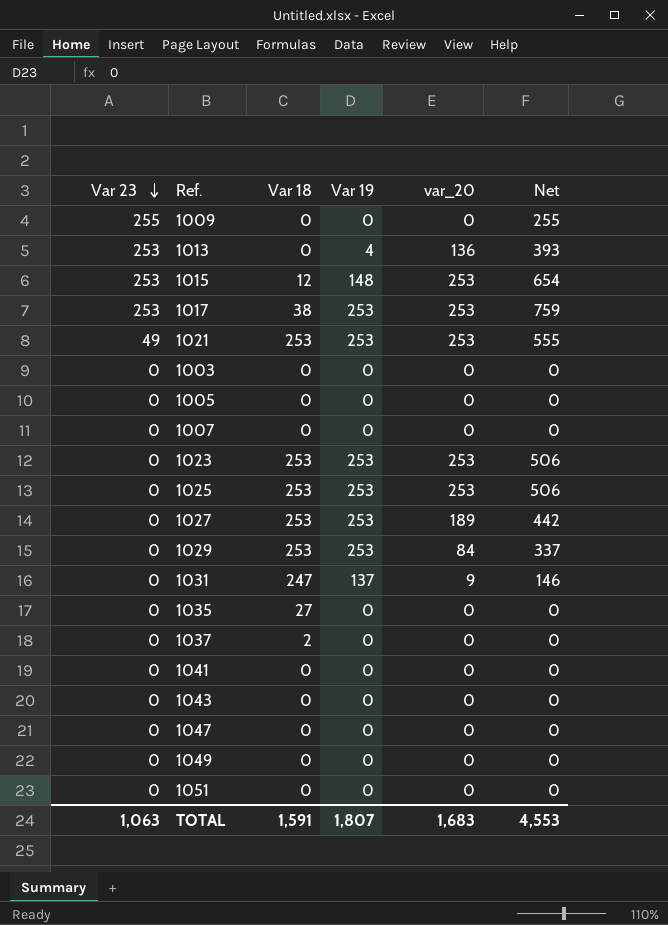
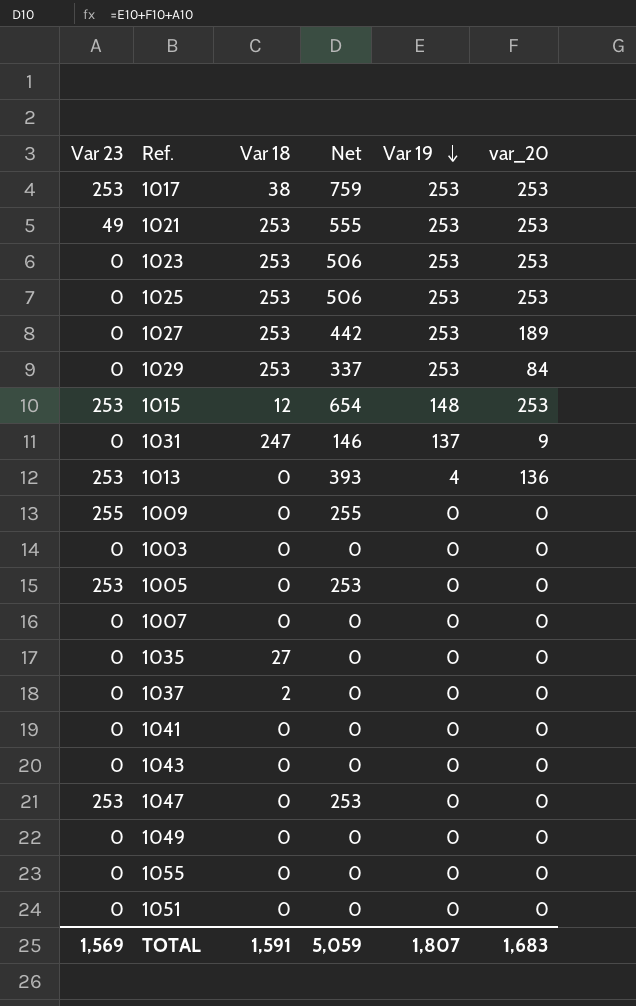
row order: Var 23 descending -> Var 19 descending
column Net | position: 6 -> 4
1005 | Var 23: 0 -> 253
1005 | Net: 0 -> 253
1047 | Var 23: 0 -> 253
1047 | Net: 0 -> 253
row 1055: none -> 0 | 0 | 0 | 0 | 0
TOTAL | Var 23: 1,063 -> 1,569
TOTAL | Net: 4,553 -> 5,059

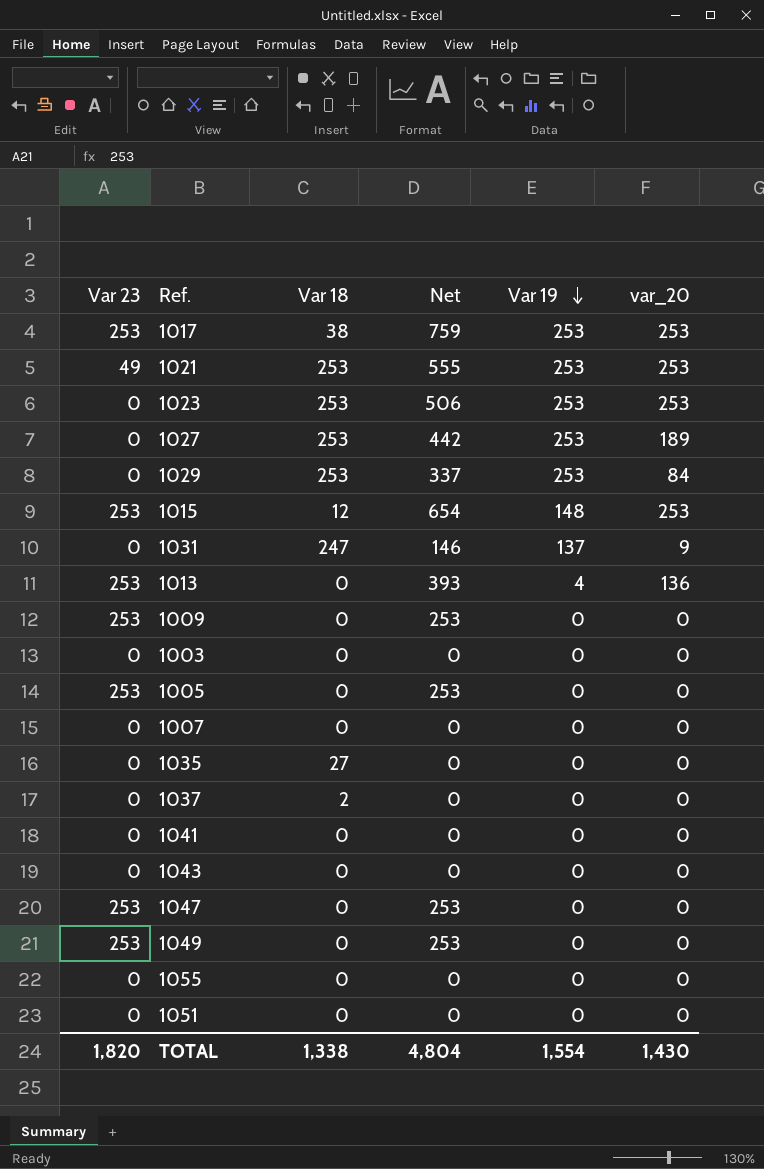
row 1025: 0 | 253 | 506 | 253 | 253 -> none
1009 | Var 23: 255 -> 253
1009 | Net: 255 -> 253
1049 | Var 23: 0 -> 253
1049 | Net: 0 -> 253
TOTAL | Var 23: 1,569 -> 1,820
TOTAL | Var 18: 1,591 -> 1,338
TOTAL | Net: 5,059 -> 4,804
TOTAL | Var 19: 1,807 -> 1,554
TOTAL | var_20: 1,683 -> 1,430

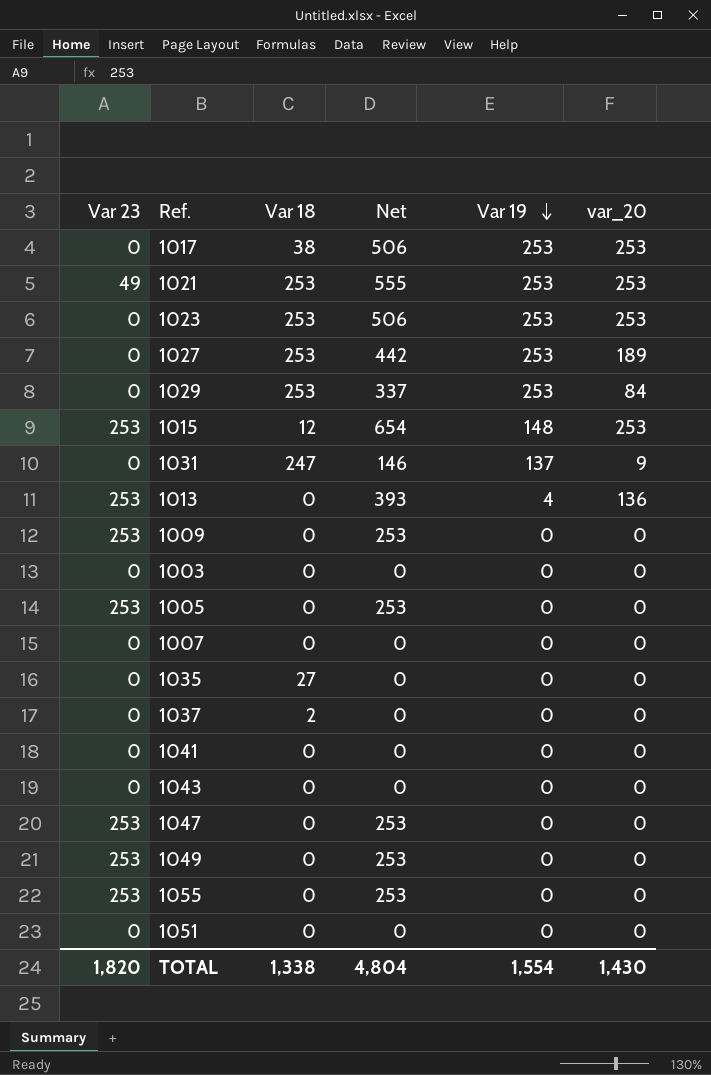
1017 | Var 23: 253 -> 0
1017 | Net: 759 -> 506
1055 | Var 23: 0 -> 253
1055 | Net: 0 -> 253

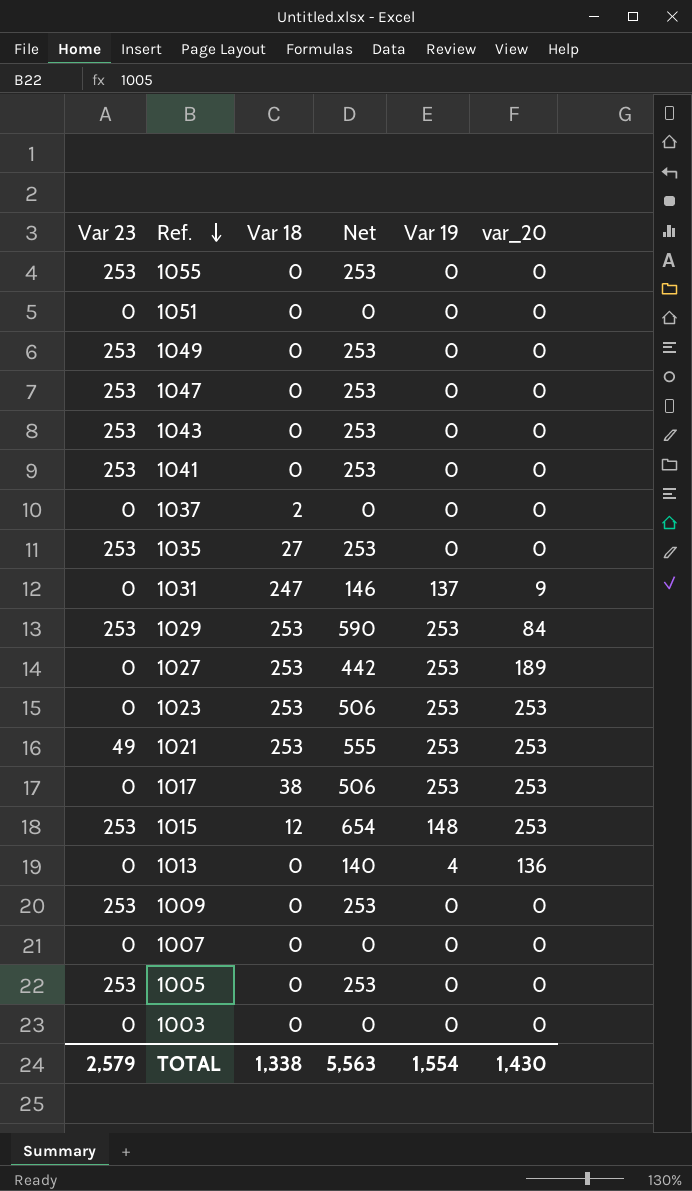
row order: Var 19 descending -> Ref. descending
1043 | Var 23: 0 -> 253
1043 | Net: 0 -> 253
1041 | Var 23: 0 -> 253
1041 | Net: 0 -> 253
1035 | Var 23: 0 -> 253
1035 | Net: 0 -> 253
1029 | Var 23: 0 -> 253
1029 | Net: 337 -> 590
1013 | Var 23: 253 -> 0
1013 | Net: 393 -> 140
TOTAL | Var 23: 1,820 -> 2,579
TOTAL | Net: 4,804 -> 5,563

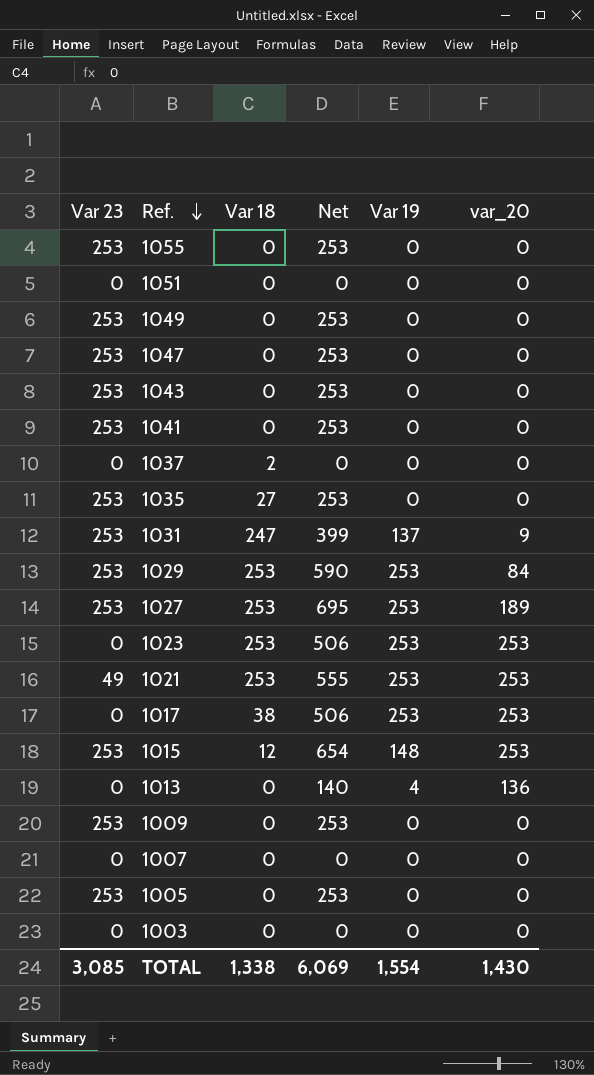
1031 | Var 23: 0 -> 253
1031 | Net: 146 -> 399
1027 | Var 23: 0 -> 253
1027 | Net: 442 -> 695
TOTAL | Var 23: 2,579 -> 3,085
TOTAL | Net: 5,563 -> 6,069

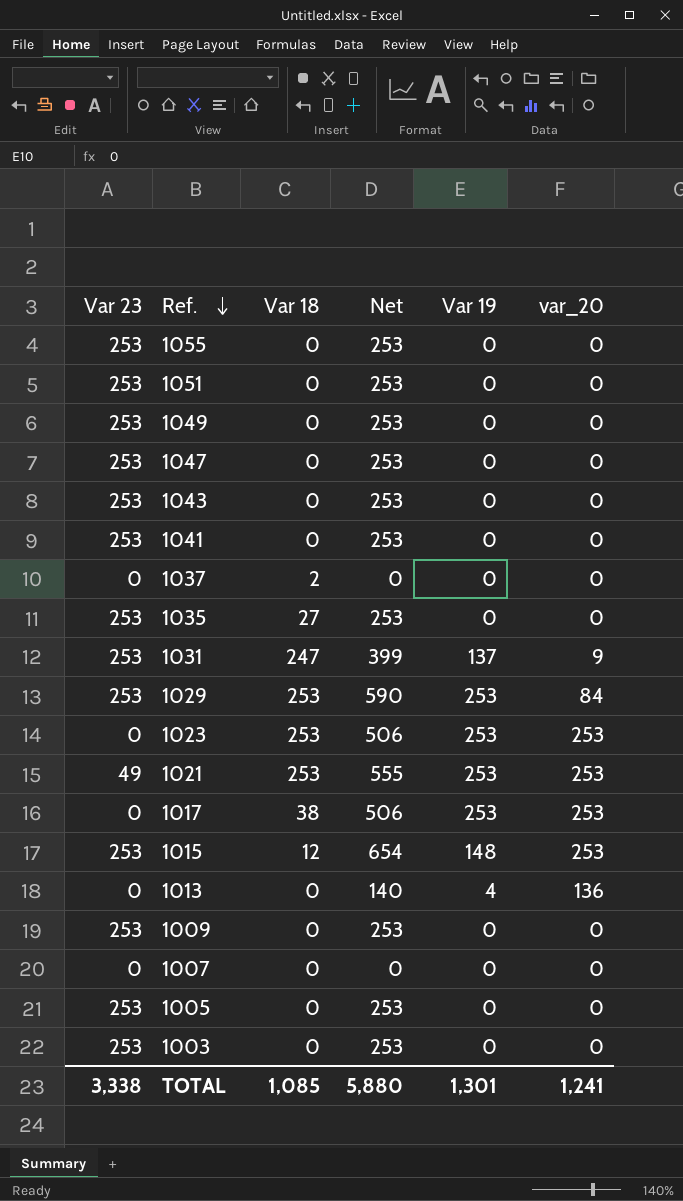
row 1027: 253 | 253 | 695 | 253 | 189 -> none
1051 | Var 23: 0 -> 253
1051 | Net: 0 -> 253
1003 | Var 23: 0 -> 253
1003 | Net: 0 -> 253
TOTAL | Var 23: 3,085 -> 3,338
TOTAL | Var 18: 1,338 -> 1,085
TOTAL | Net: 6,069 -> 5,880
TOTAL | Var 19: 1,554 -> 1,301
TOTAL | var_20: 1,430 -> 1,241

